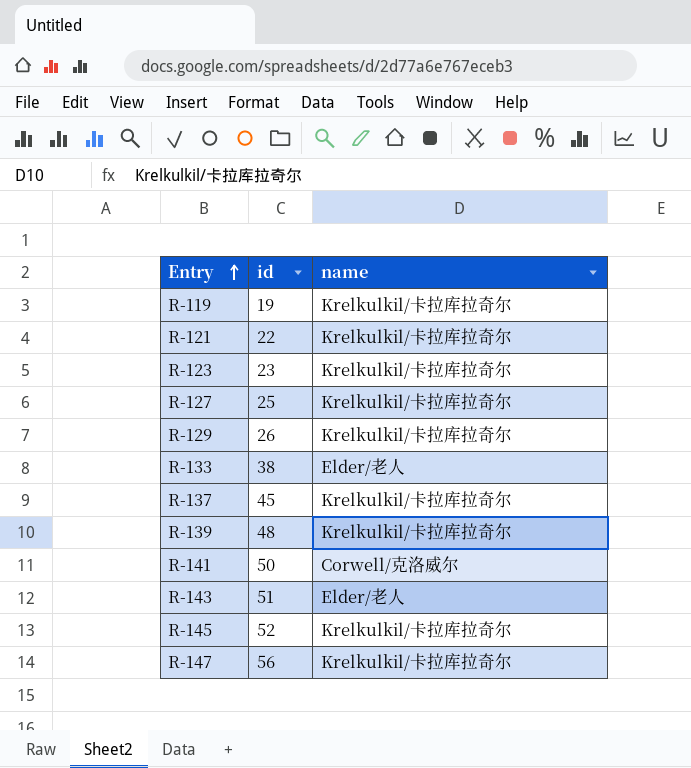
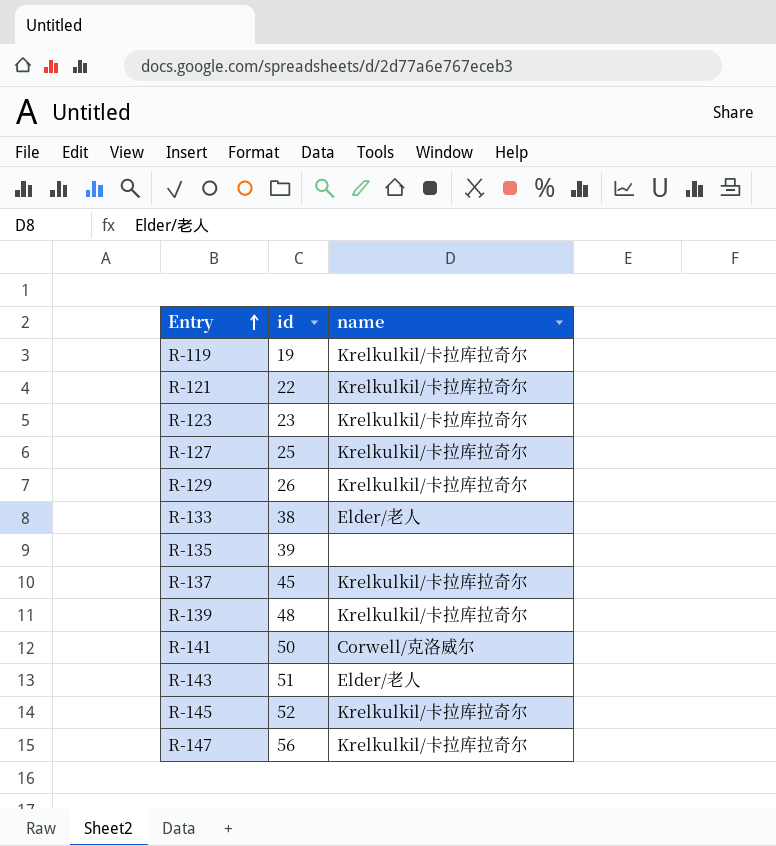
row R-135: none -> 39 | none

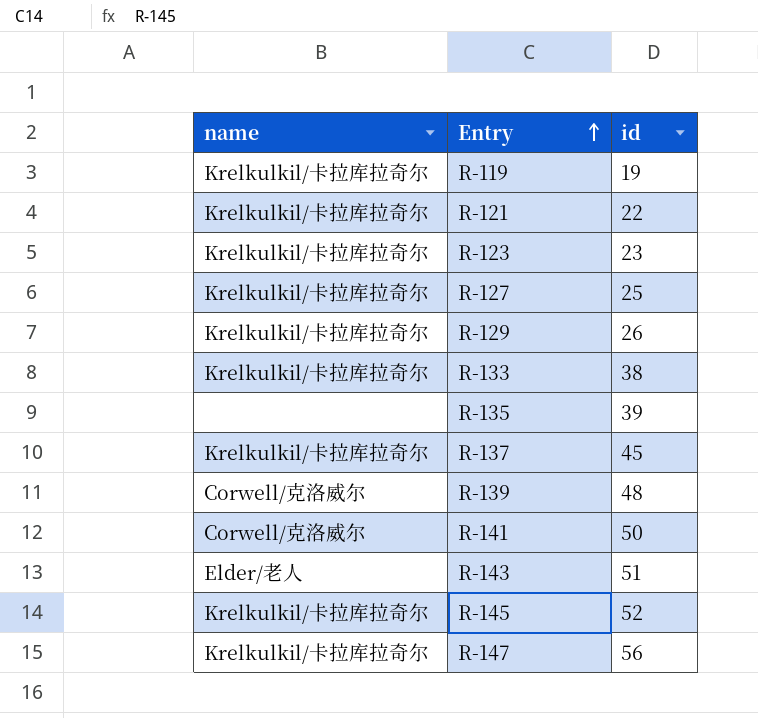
column name | position: 3 -> 1
R-133 | name: Elder/老人 -> Krelkulkil/卡拉库拉奇尔
R-139 | name: Krelkulkil/卡拉库拉奇尔 -> Corwell/克洛威尔

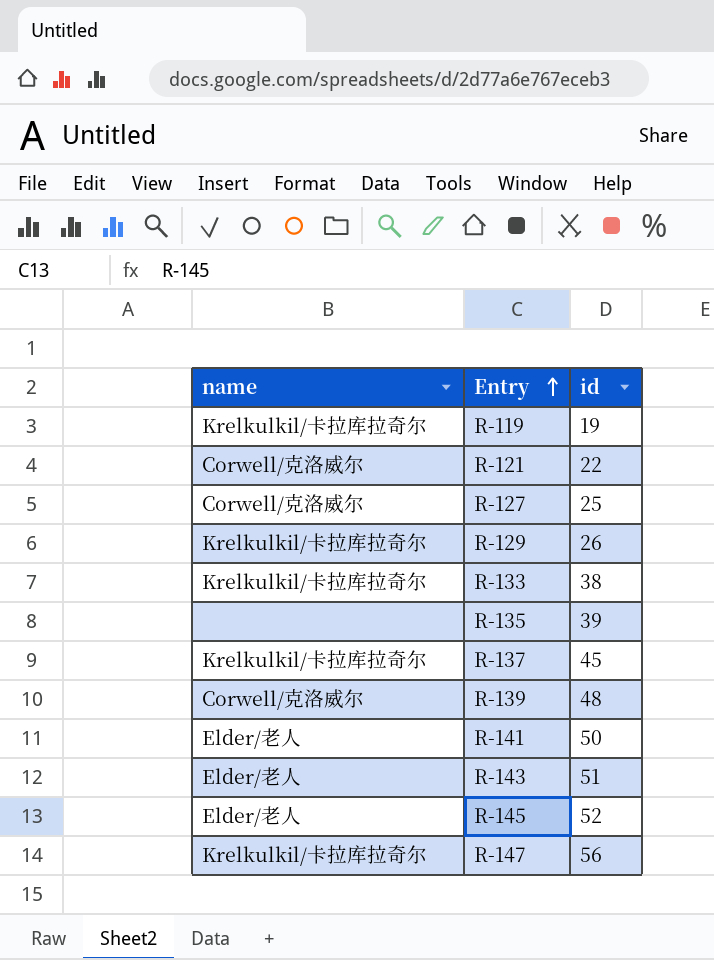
row R-123: Krelkulkil/卡拉库拉奇尔 | 23 -> none
R-121 | name: Krelkulkil/卡拉库拉奇尔 -> Corwell/克洛威尔
R-127 | name: Krelkulkil/卡拉库拉奇尔 -> Corwell/克洛威尔
R-141 | name: Corwell/克洛威尔 -> Elder/老人
R-145 | name: Krelkulkil/卡拉库拉奇尔 -> Elder/老人

